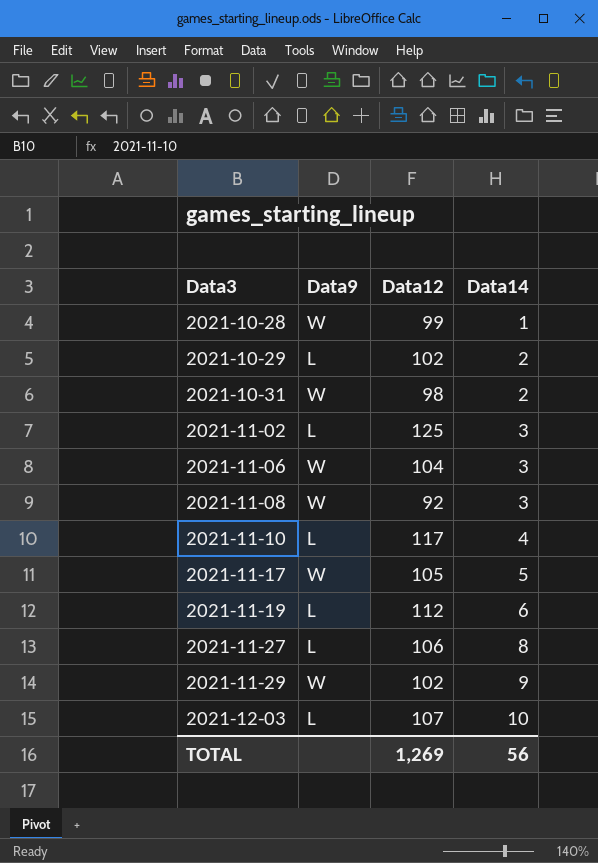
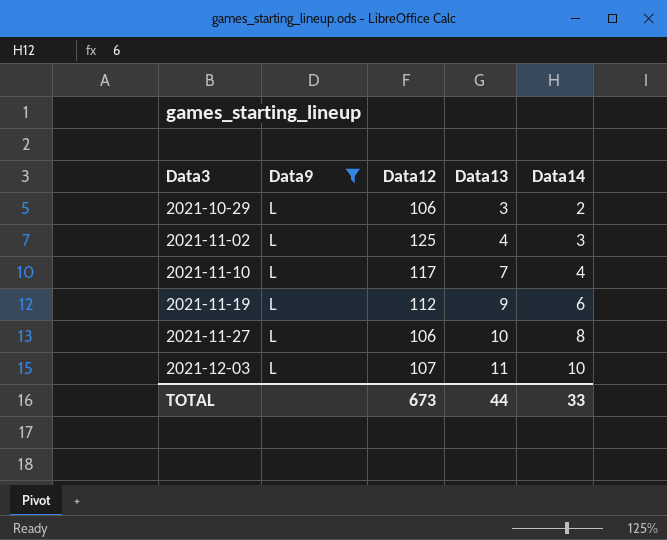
filter: none -> Data9 = L
column Data13 | position: none -> 4
2021-10-29 | Data12: 102 -> 106
TOTAL | Data12: 1,269 -> 673
TOTAL | Data14: 56 -> 33

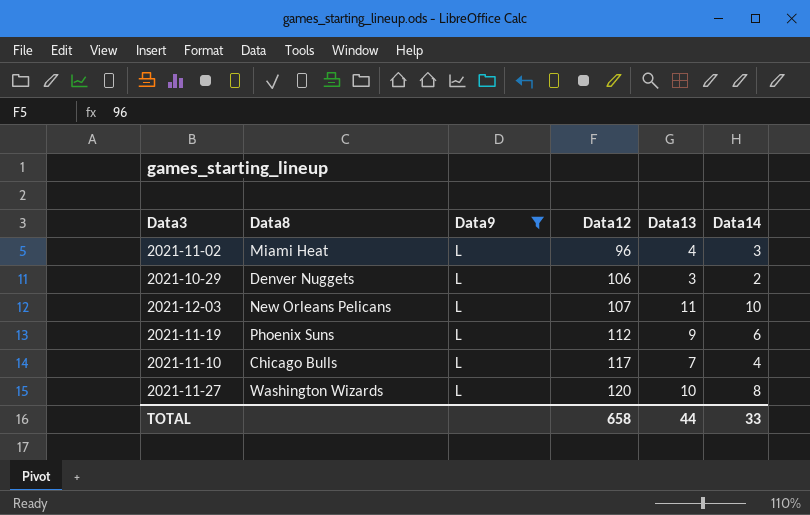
row order: Data3 ascending -> Data12 ascending
column Data8 | position: none -> 2
2021-11-02 | Data12: 125 -> 96
2021-11-27 | Data12: 106 -> 120
TOTAL | Data12: 673 -> 658

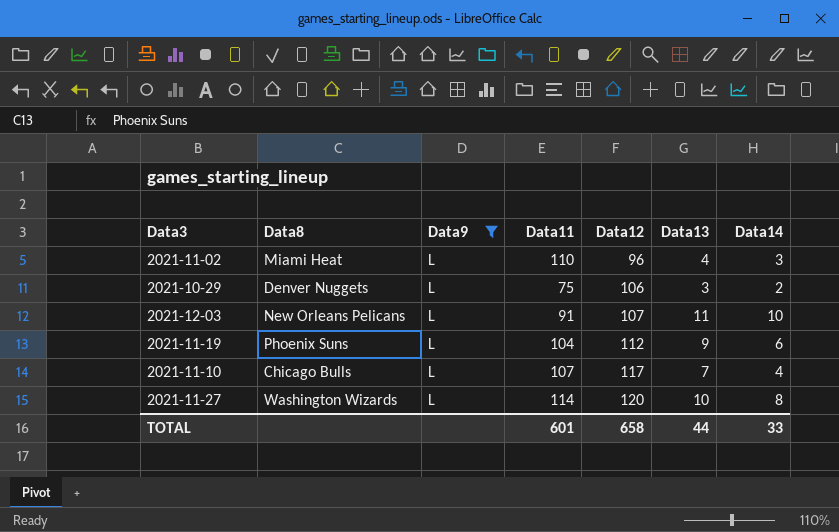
column Data11 | position: none -> 4

